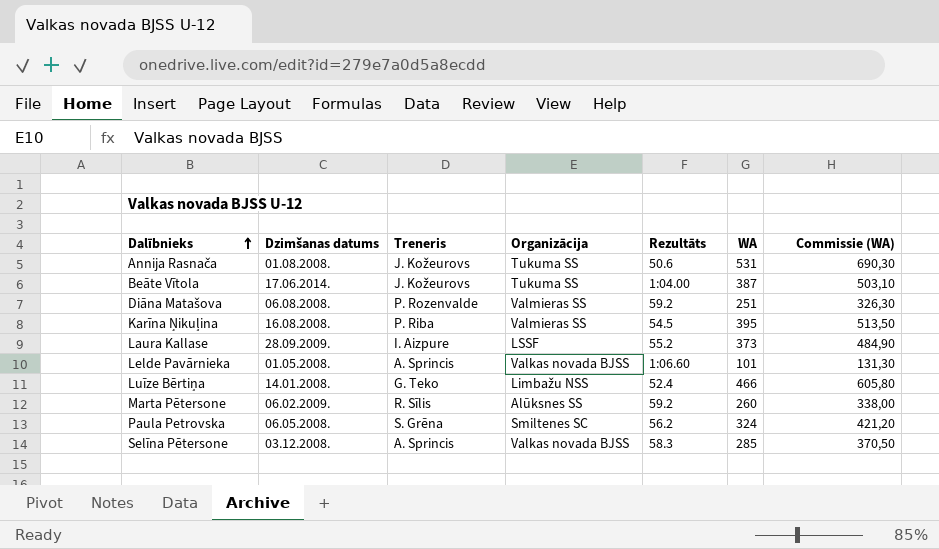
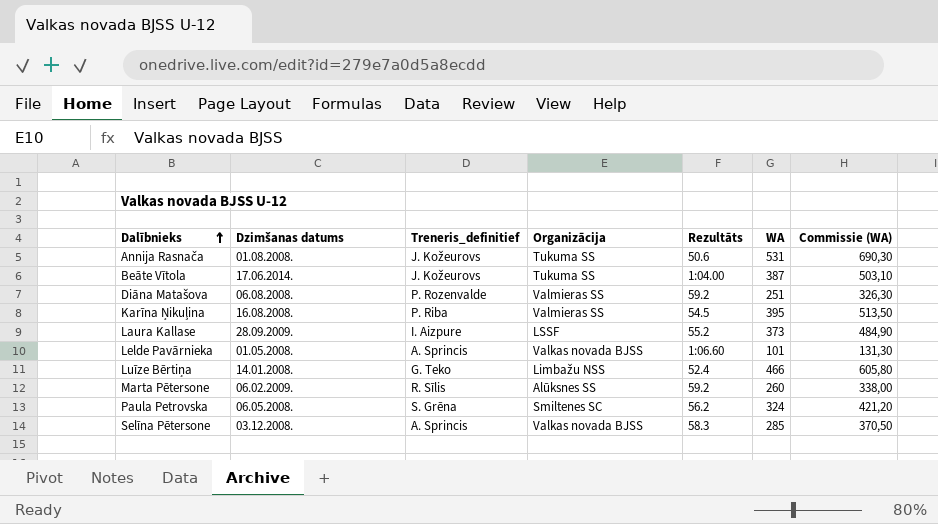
column name: Treneris -> Treneris_definitief

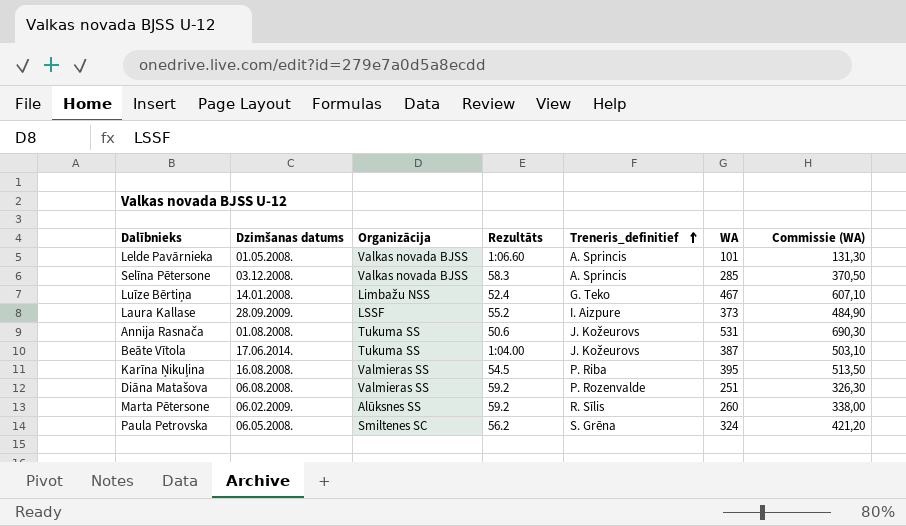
row order: Dalībnieks ascending -> Treneris_definitief ascending
column Treneris_definitief | position: 3 -> 5
Luīze Bērtiņa | WA: 466 -> 467
Luīze Bērtiņa | Commissie (WA): 605,80 -> 607,10

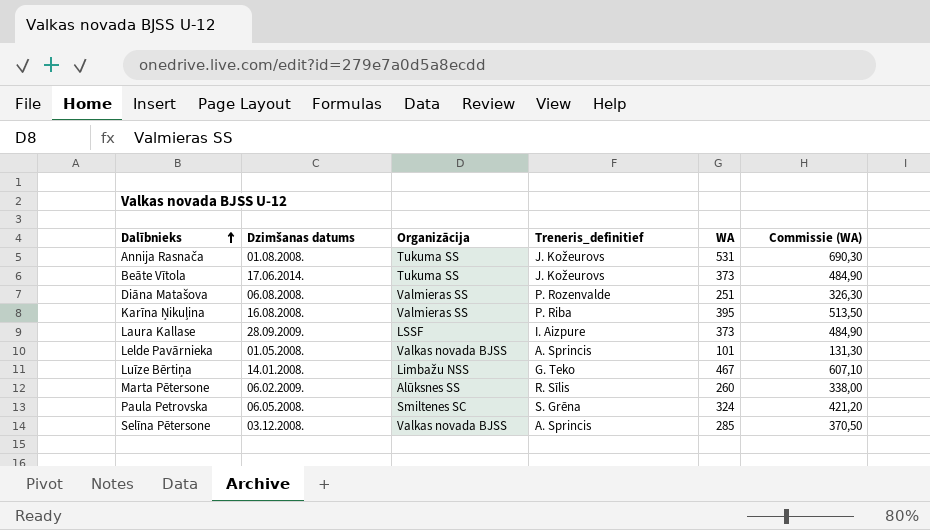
row order: Treneris_definitief ascending -> Dalībnieks ascending
column Rezultāts | position: 4 -> none
Beāte Vītola | WA: 387 -> 373
Beāte Vītola | Commissie (WA): 503,10 -> 484,90

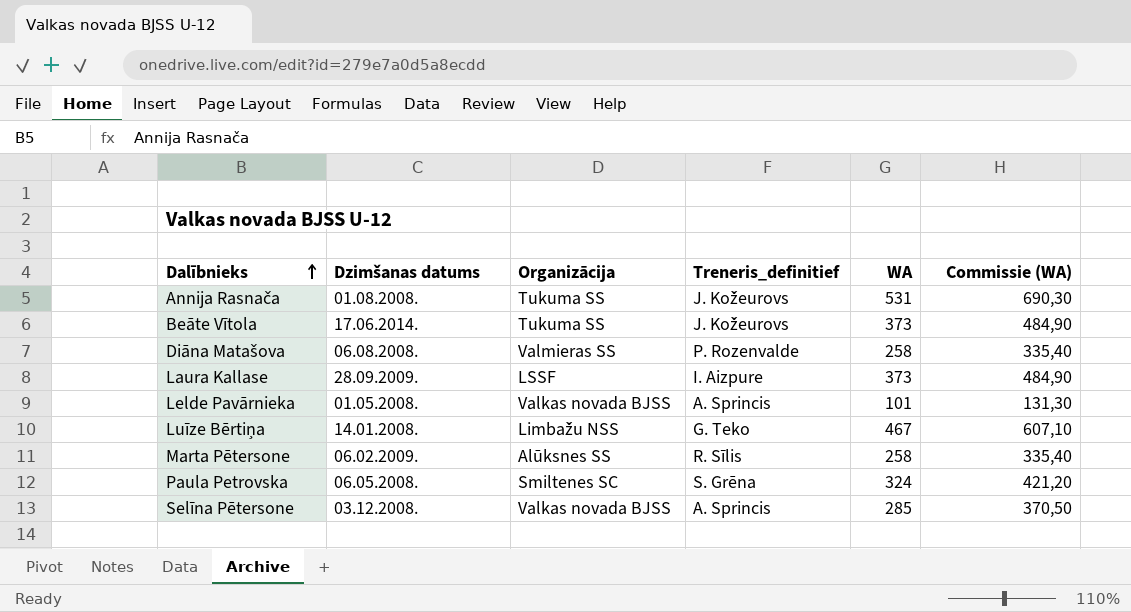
row Karīna Ņikuļina: 16.08.2008. | Valmieras SS | P. Riba | 395 | 513,50 -> none
Diāna Matašova | WA: 251 -> 258
Diāna Matašova | Commissie (WA): 326,30 -> 335,40
Marta Pētersone | WA: 260 -> 258
Marta Pētersone | Commissie (WA): 338,00 -> 335,40

